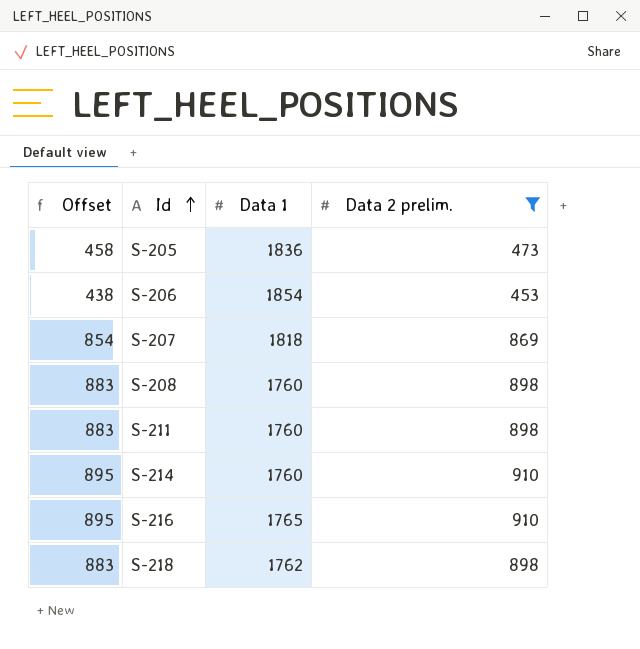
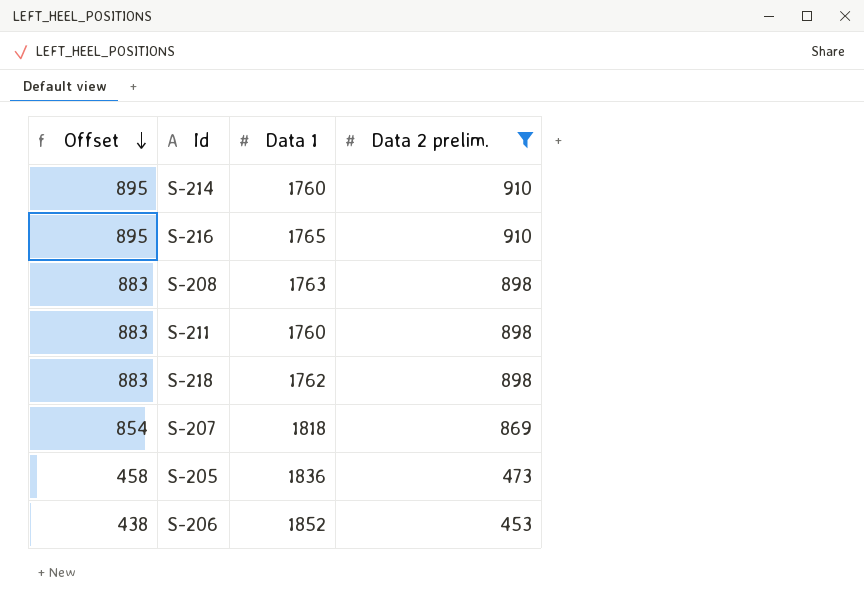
row order: Id ascending -> Offset descending
S-208 | Data 1: 1760 -> 1763
S-206 | Data 1: 1854 -> 1852

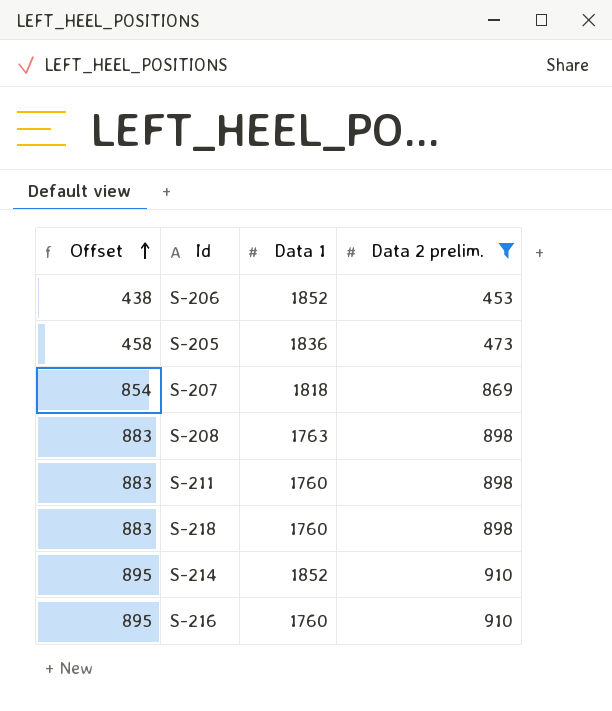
row order: Offset descending -> Offset ascending
S-218 | Data 1: 1762 -> 1760
S-214 | Data 1: 1760 -> 1852
S-216 | Data 1: 1765 -> 1760

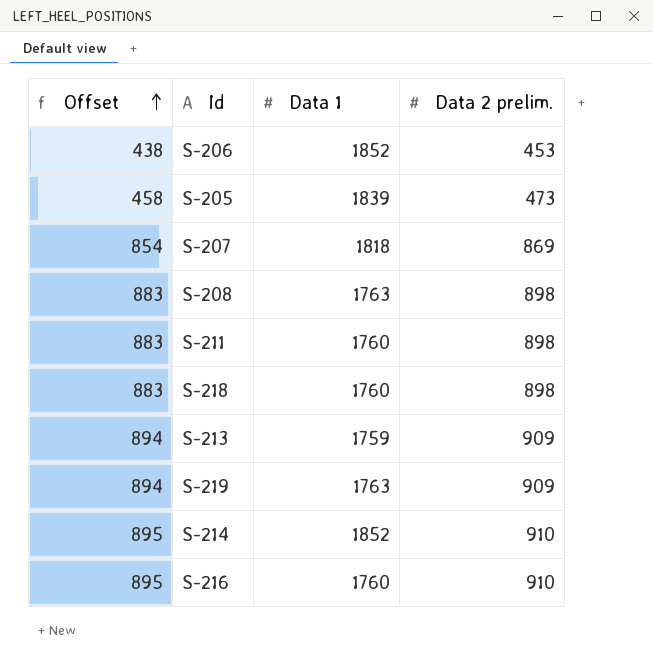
filter: Data 2 prelim. != 909 -> none
S-205 | Data 1: 1836 -> 1839

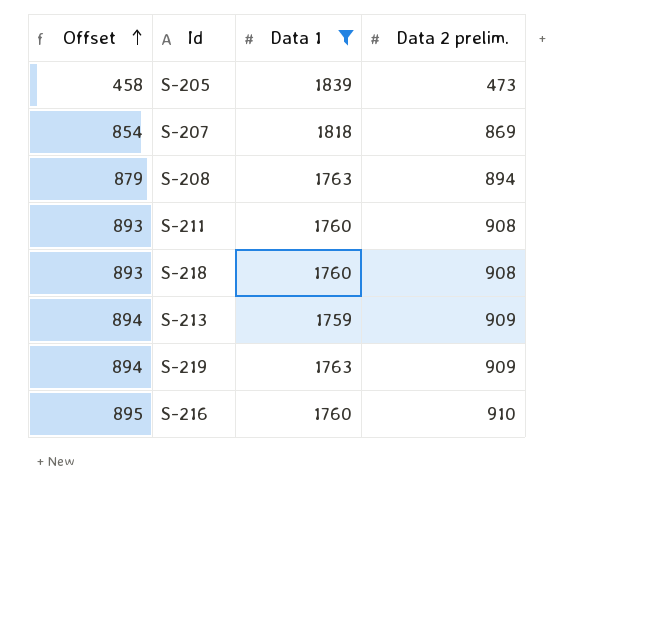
filter: none -> Data 1 != 1852
S-208 | Offset: 883 -> 879
S-208 | Data 2 prelim.: 898 -> 894
S-211 | Offset: 883 -> 893
S-211 | Data 2 prelim.: 898 -> 908
S-218 | Offset: 883 -> 893
S-218 | Data 2 prelim.: 898 -> 908

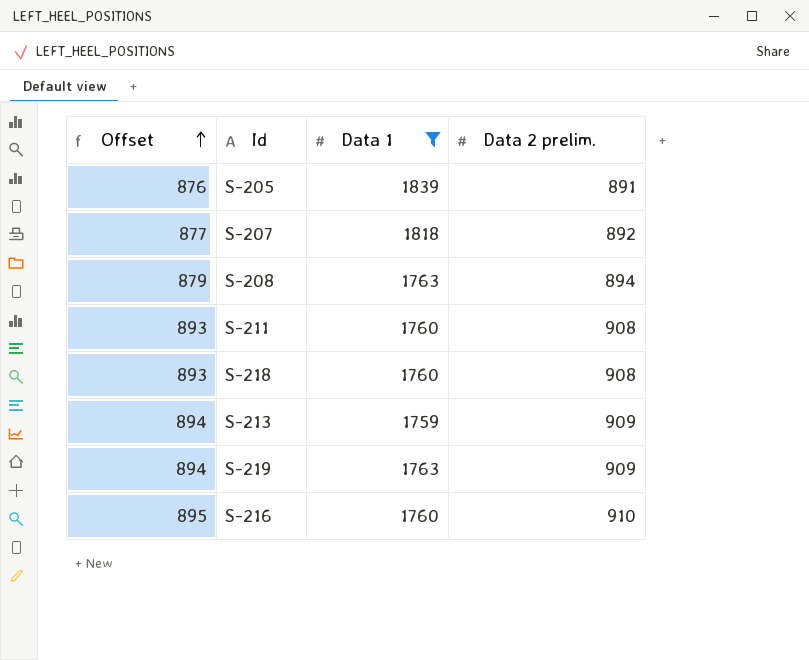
S-205 | Offset: 458 -> 876
S-205 | Data 2 prelim.: 473 -> 891
S-207 | Offset: 854 -> 877
S-207 | Data 2 prelim.: 869 -> 892

